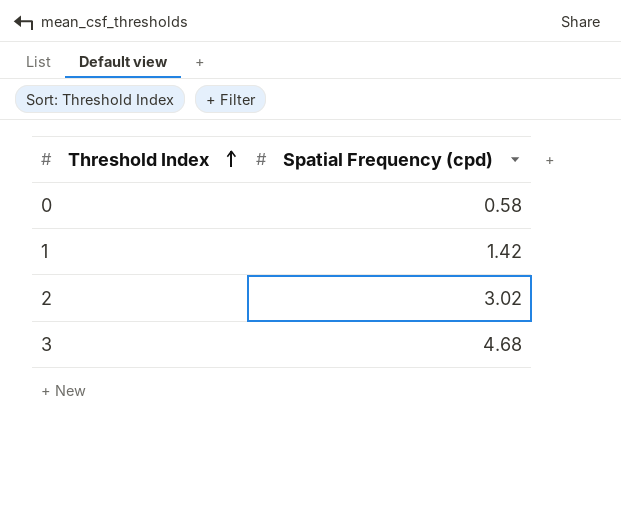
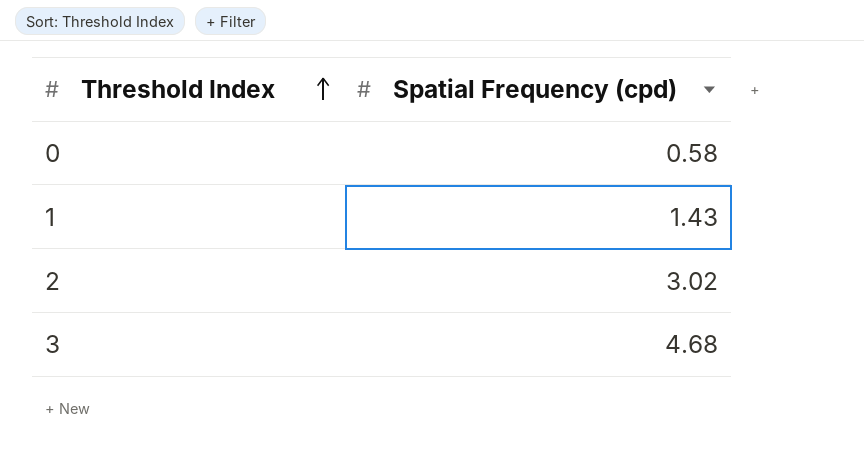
1 | Spatial Frequency (cpd): 1.42 -> 1.43

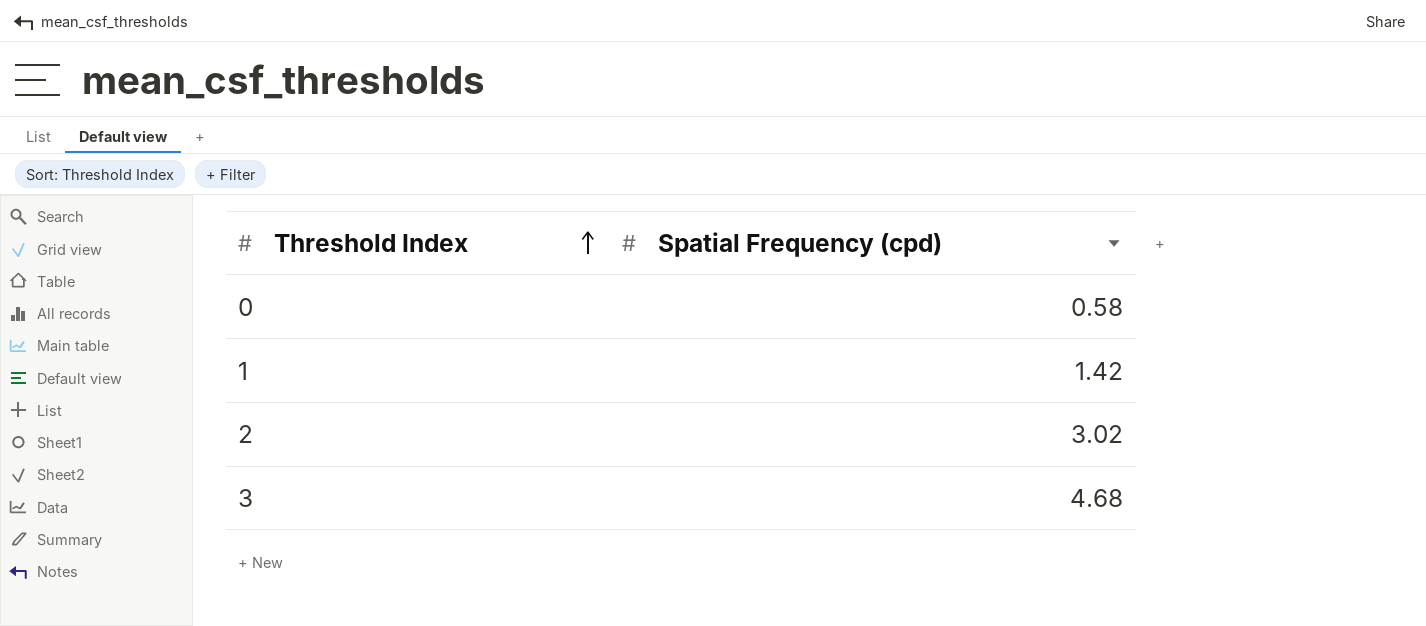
1 | Spatial Frequency (cpd): 1.43 -> 1.42

